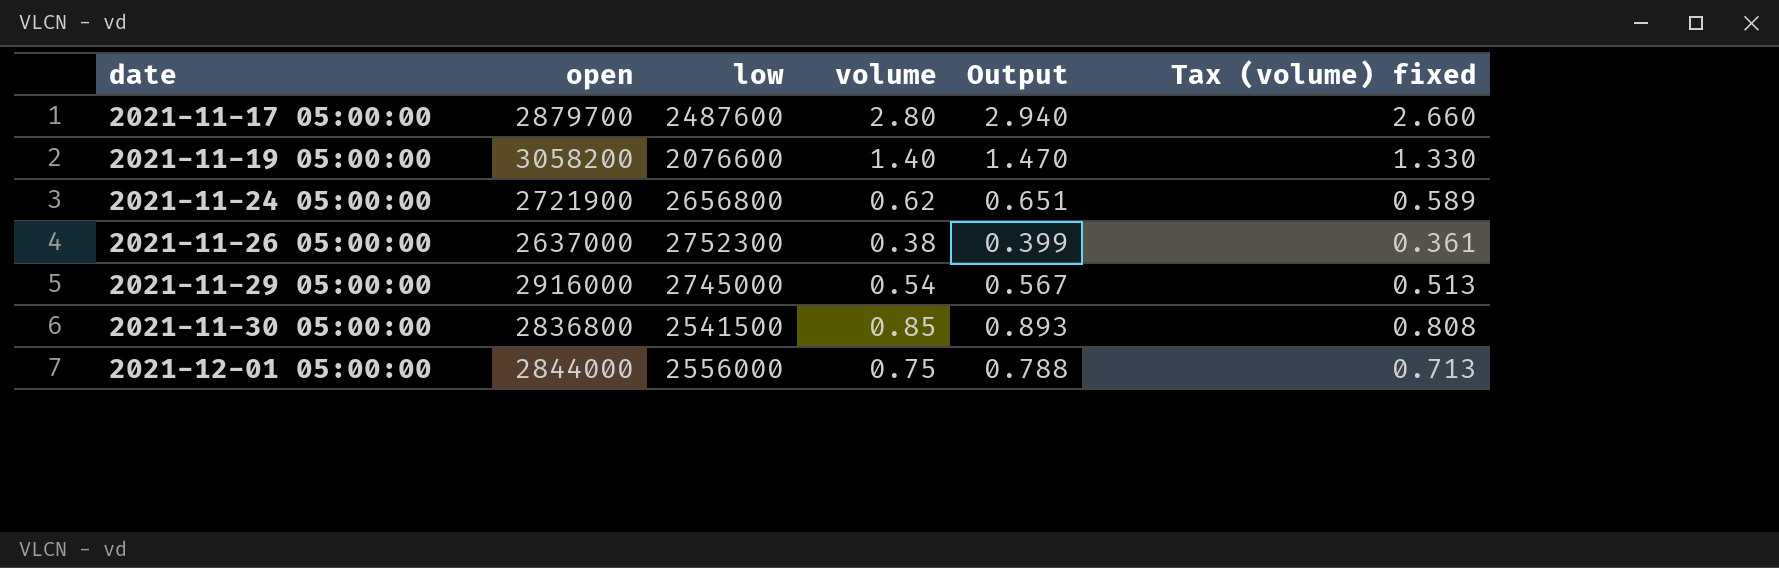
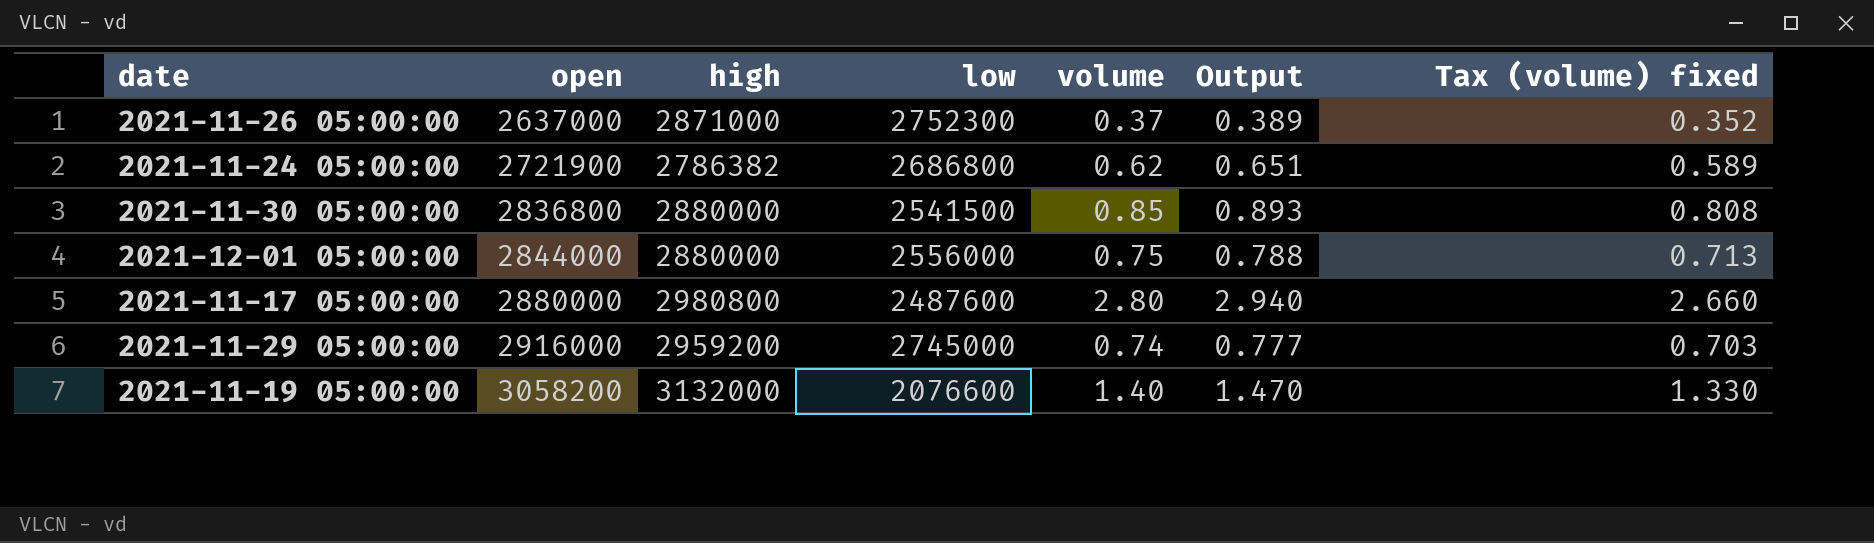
row order: date ascending -> open ascending
column high | position: none -> 3
2021-11-26 05:00:00 | volume: 0.38 -> 0.37
2021-11-26 05:00:00 | Output: 0.399 -> 0.389
2021-11-26 05:00:00 | Tax (volume) fixed: 0.361 -> 0.352
2021-11-24 05:00:00 | low: 2656800 -> 2686800
2021-11-17 05:00:00 | open: 2879700 -> 2880000
2021-11-29 05:00:00 | volume: 0.54 -> 0.74
2021-11-29 05:00:00 | Output: 0.567 -> 0.777
2021-11-29 05:00:00 | Tax (volume) fixed: 0.513 -> 0.703

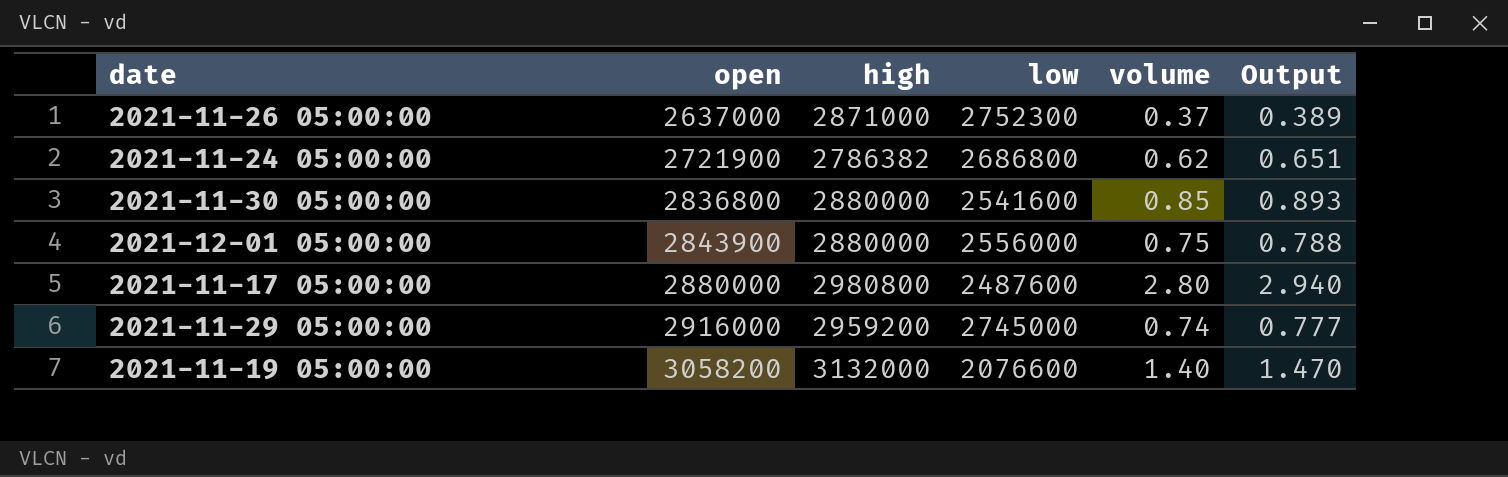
column Tax (volume) fixed | formula: [volume] * 0.95 -> none
2021-11-30 05:00:00 | low: 2541500 -> 2541600
2021-12-01 05:00:00 | open: 2844000 -> 2843900

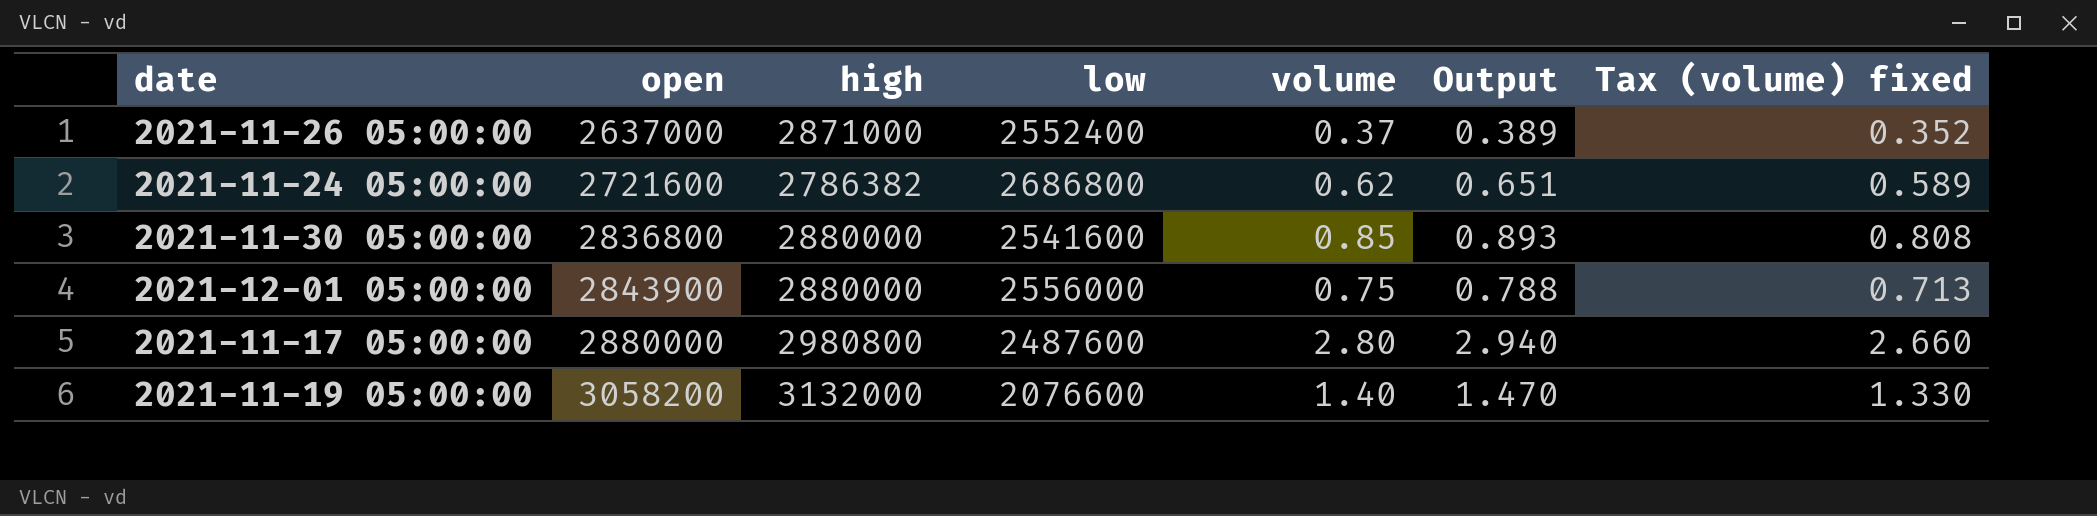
column Tax (volume) fixed | formula: none -> [volume] * 0.95
row 2021-11-29 05:00:00: 2916000 | 2959200 | 2745000 | 0.74 | 0.777 -> none
2021-11-26 05:00:00 | low: 2752300 -> 2552400
2021-11-24 05:00:00 | open: 2721900 -> 2721600

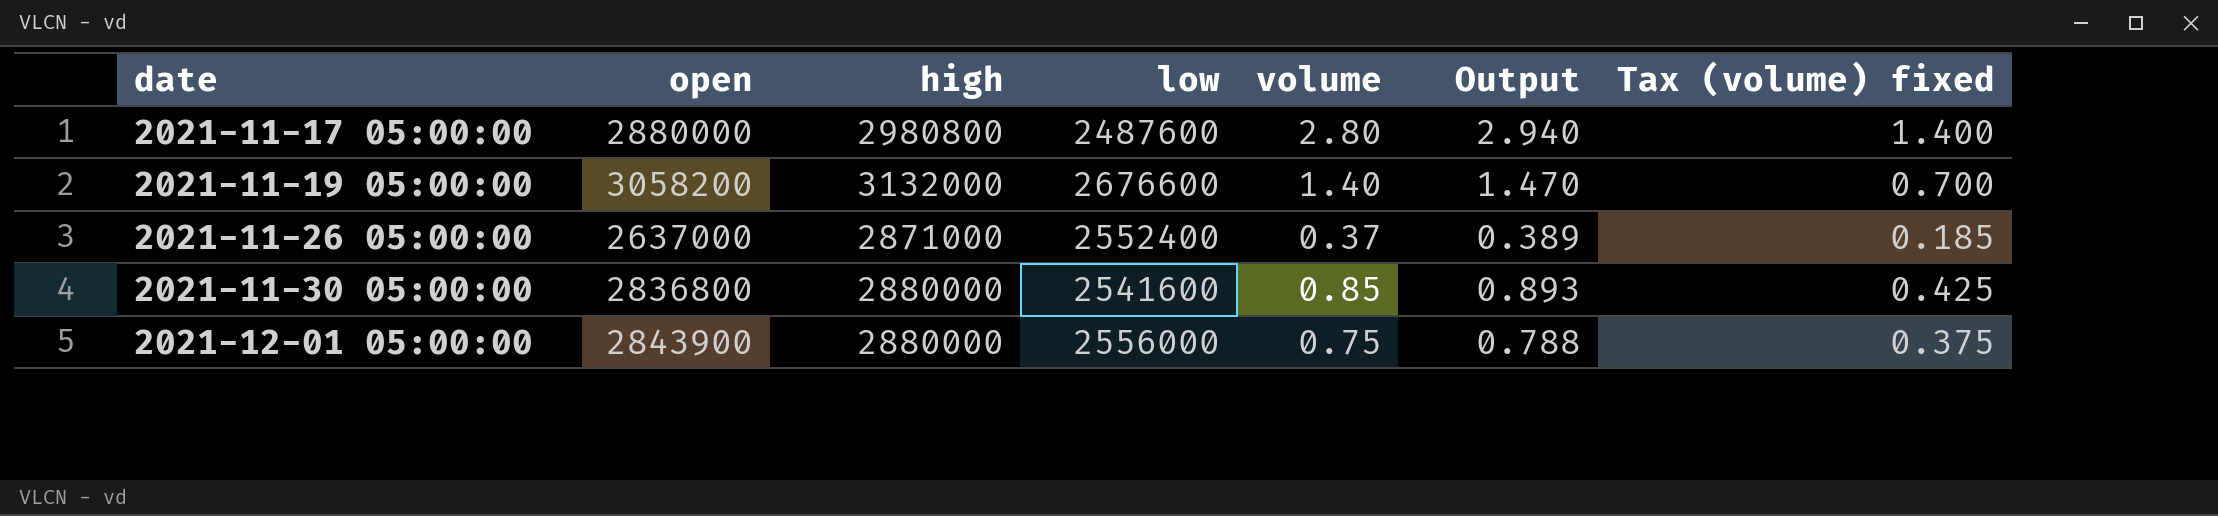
row order: open ascending -> date ascending
column Tax (volume) fixed | formula: [volume] * 0.95 -> [volume] * 0.5
row 2021-11-24 05:00:00: 2721600 | 2786382 | 2686800 | 0.62 | 0.651 | 0.589 -> none
2021-11-19 05:00:00 | low: 2076600 -> 2676600

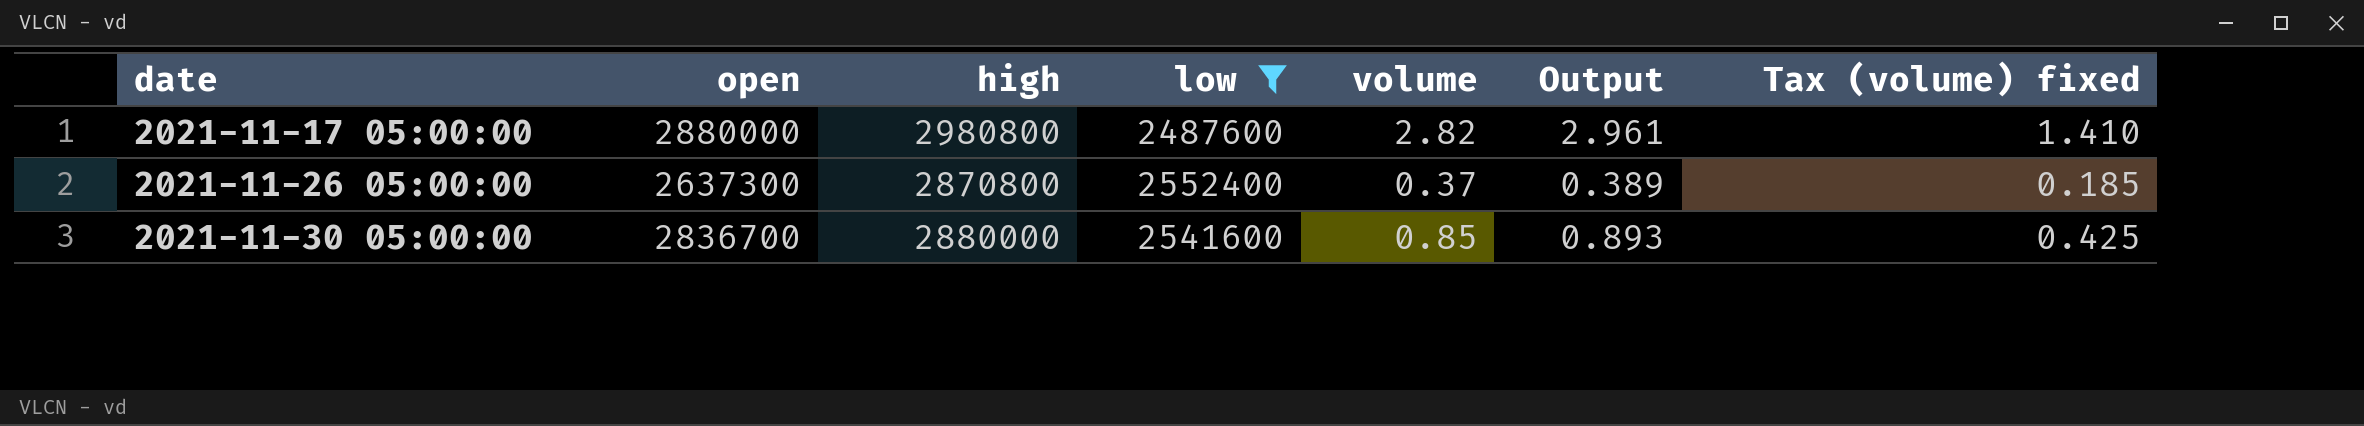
filter: none -> low <= 2552400
2021-11-17 05:00:00 | volume: 2.80 -> 2.82
2021-11-17 05:00:00 | Output: 2.940 -> 2.961
2021-11-17 05:00:00 | Tax (volume) fixed: 1.400 -> 1.410
2021-11-26 05:00:00 | open: 2637000 -> 2637300
2021-11-26 05:00:00 | high: 2871000 -> 2870800
2021-11-30 05:00:00 | open: 2836800 -> 2836700

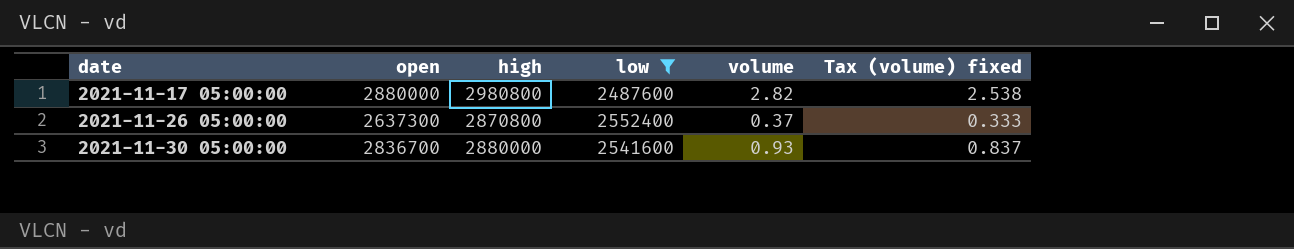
column Output | formula: [volume] * 1.05 -> none
column Tax (volume) fixed | formula: [volume] * 0.5 -> [volume] * 0.9
2021-11-30 05:00:00 | volume: 0.85 -> 0.93

